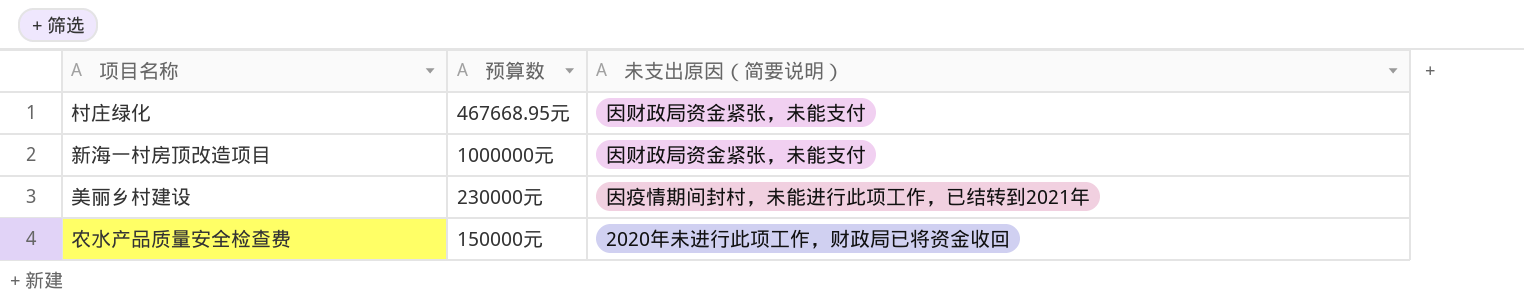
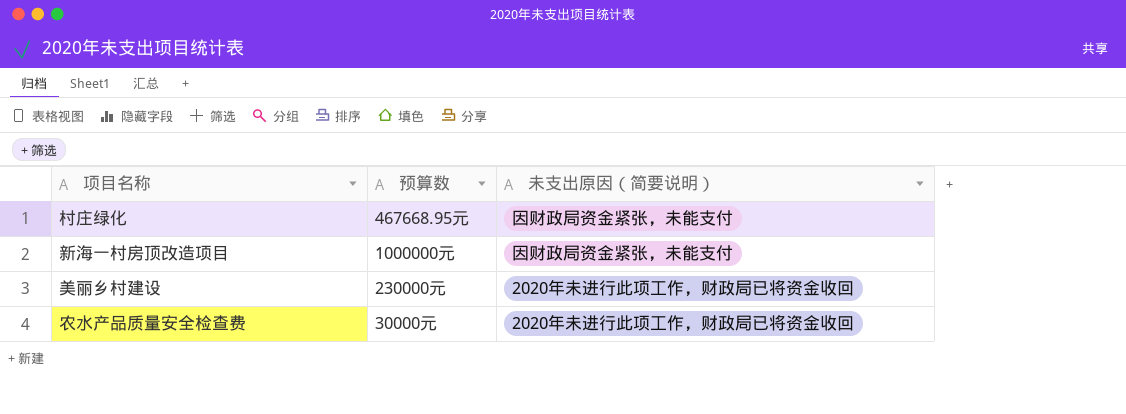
美丽乡村建设 | 未支出原因（简要说明）: 因疫情期间封村，未能进行此项工作，已结转到2021年 -> 2020年未进行此项工作，财政局已将资金收回
农水产品质量安全检查费 | 预算数: 150000元 -> 30000元

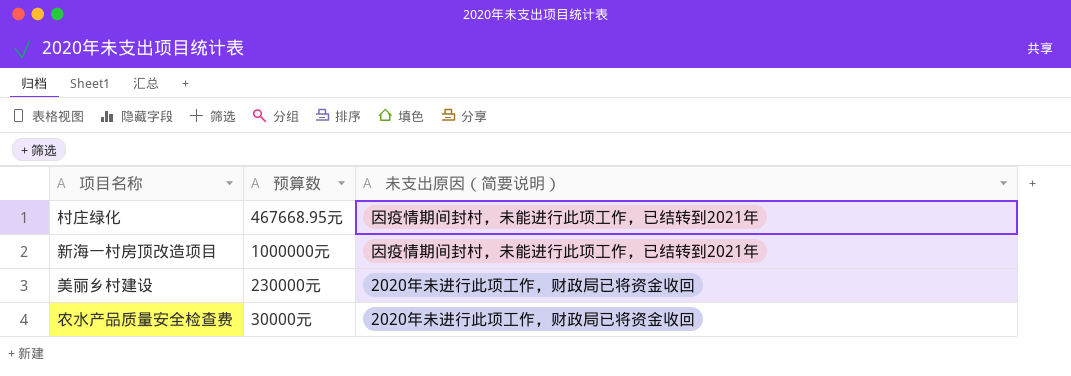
村庄绿化 | 未支出原因（简要说明）: 因财政局资金紧张，未能支付 -> 因疫情期间封村，未能进行此项工作，已结转到2021年
新海一村房顶改造项目 | 未支出原因（简要说明）: 因财政局资金紧张，未能支付 -> 因疫情期间封村，未能进行此项工作，已结转到2021年

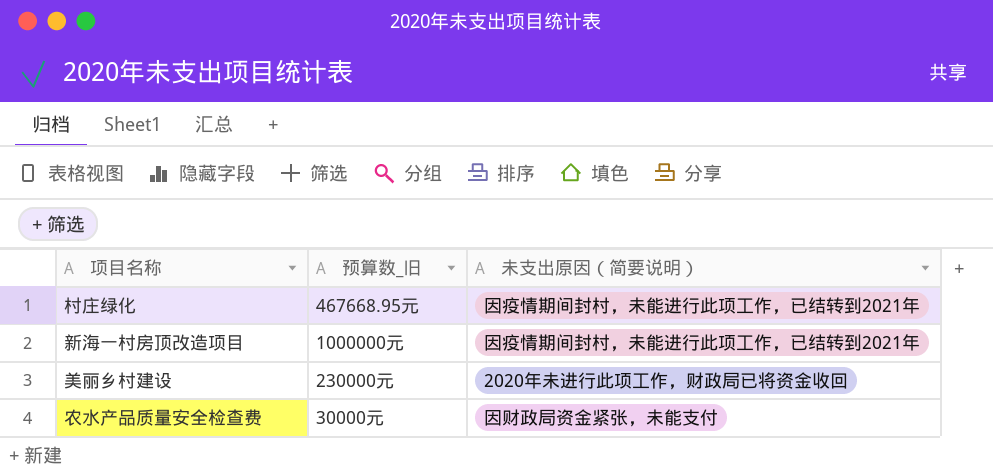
column name: 预算数 -> 预算数_旧
农水产品质量安全检查费 | 未支出原因（简要说明）: 2020年未进行此项工作，财政局已将资金收回 -> 因财政局资金紧张，未能支付

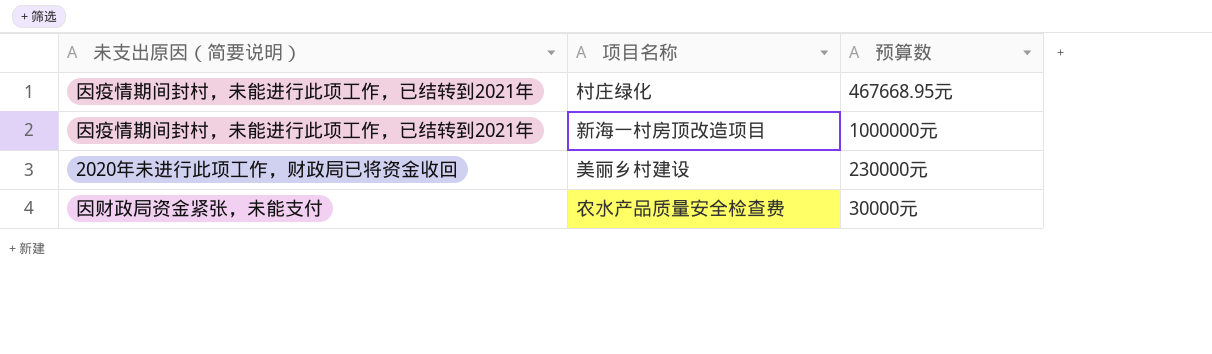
column 未支出原因（简要说明） | position: 3 -> 1
column name: 预算数_旧 -> 预算数

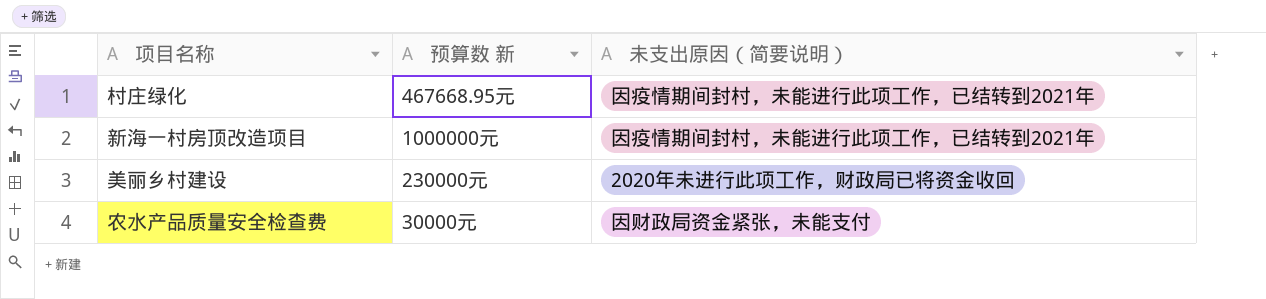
column name: 预算数 -> 预算数 新
column 未支出原因（简要说明） | position: 1 -> 3

